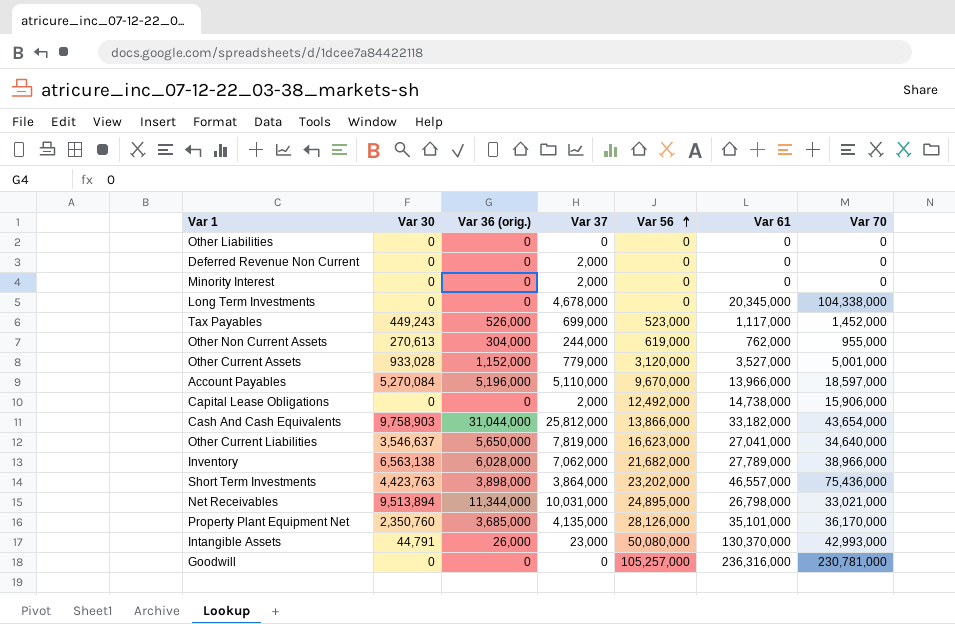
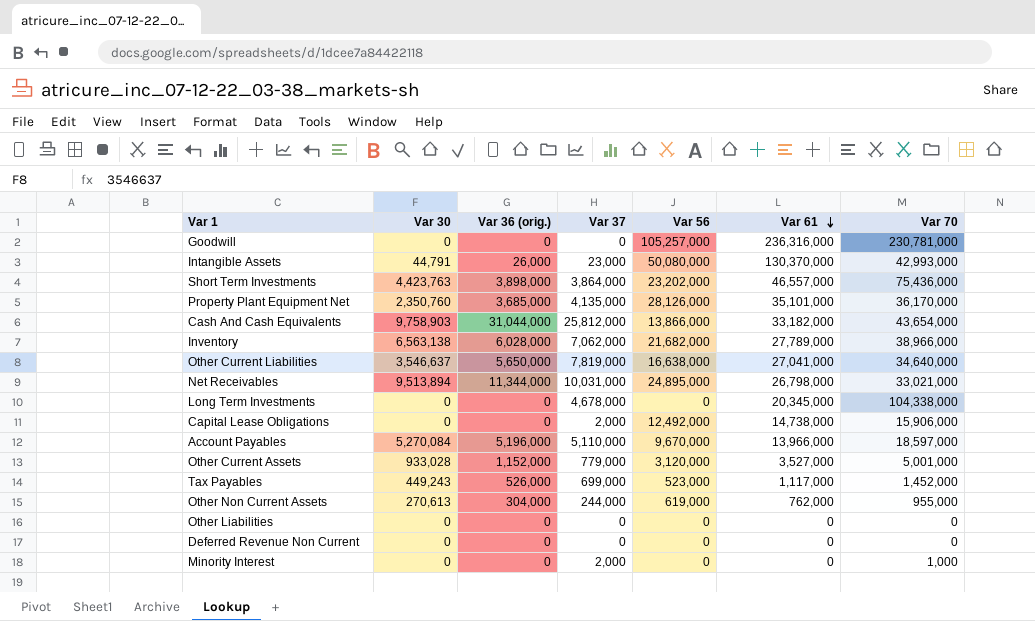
row order: Var 56 ascending -> Var 61 descending
Other Current Liabilities | Var 56: 16,623,000 -> 16,638,000
Deferred Revenue Non Current | Var 37: 2,000 -> 0
Minority Interest | Var 70: 0 -> 1,000

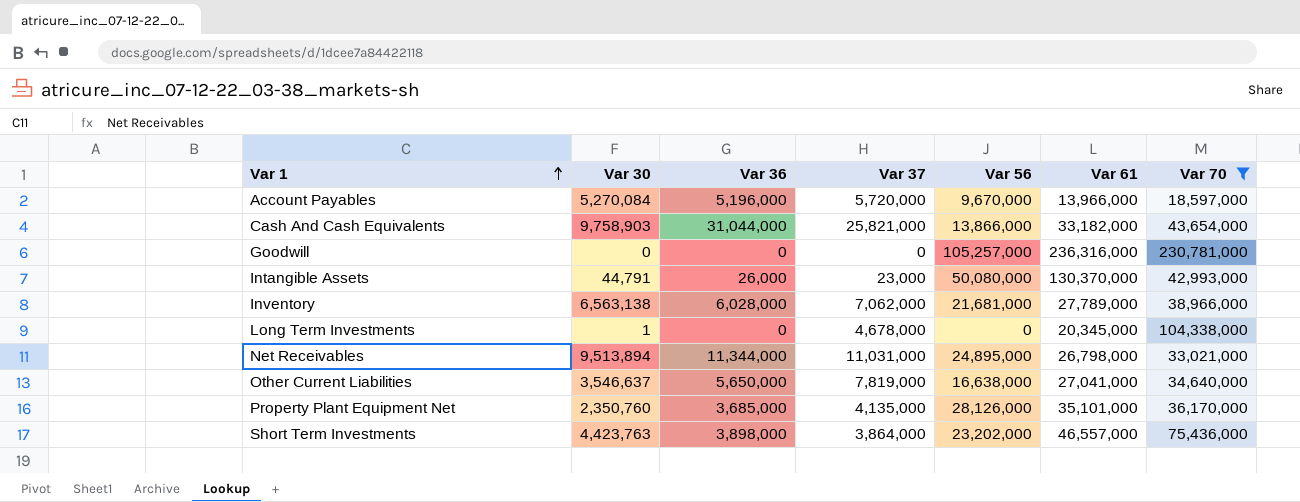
filter: none -> Var 70 >= 18,597,000
row order: Var 61 descending -> Var 1 ascending
column name: Var 36 (orig.) -> Var 36
Account Payables | Var 37: 5,110,000 -> 5,720,000
Cash And Cash Equivalents | Var 37: 25,812,000 -> 25,821,000
Inventory | Var 56: 21,682,000 -> 21,681,000
Long Term Investments | Var 30: 0 -> 1
Net Receivables | Var 37: 10,031,000 -> 11,031,000

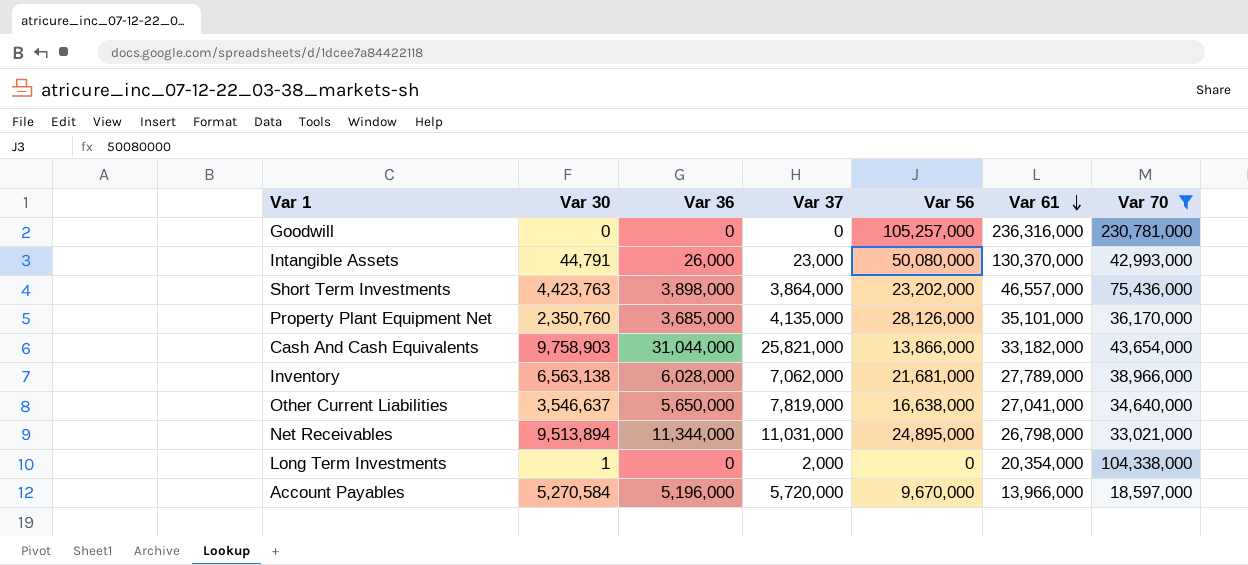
row order: Var 1 ascending -> Var 61 descending
Long Term Investments | Var 37: 4,678,000 -> 2,000
Long Term Investments | Var 61: 20,345,000 -> 20,354,000
Account Payables | Var 30: 5,270,084 -> 5,270,584

